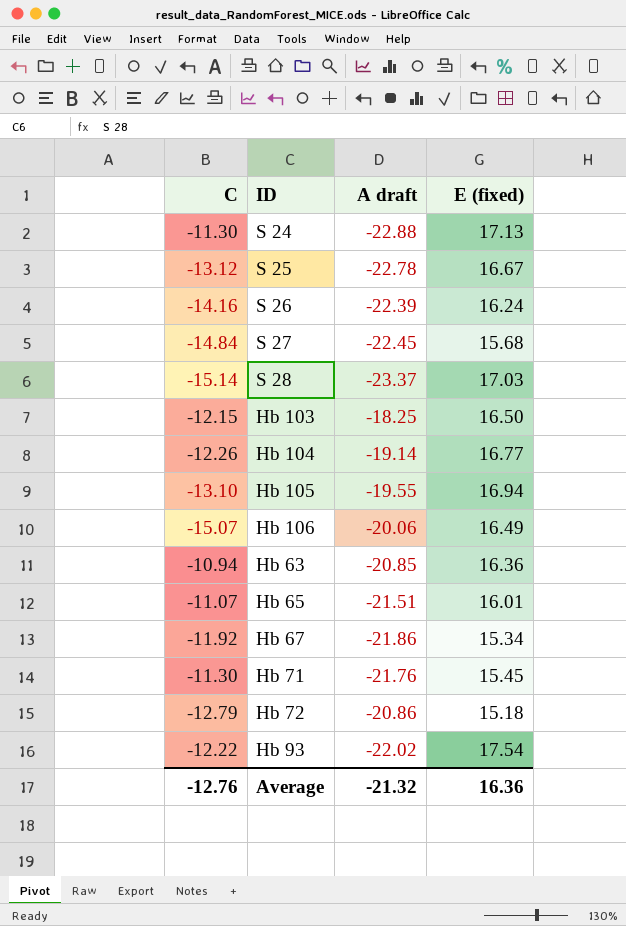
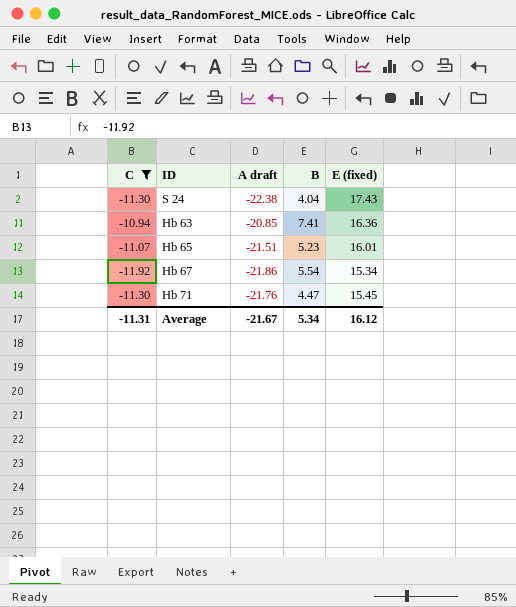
filter: none -> C >= -11.92
column B | position: none -> 4
S 24 | A draft: -22.88 -> -22.38
S 24 | E (fixed): 17.13 -> 17.43
Average | C: -12.76 -> -11.31
Average | A draft: -21.32 -> -21.67
Average | E (fixed): 16.36 -> 16.12

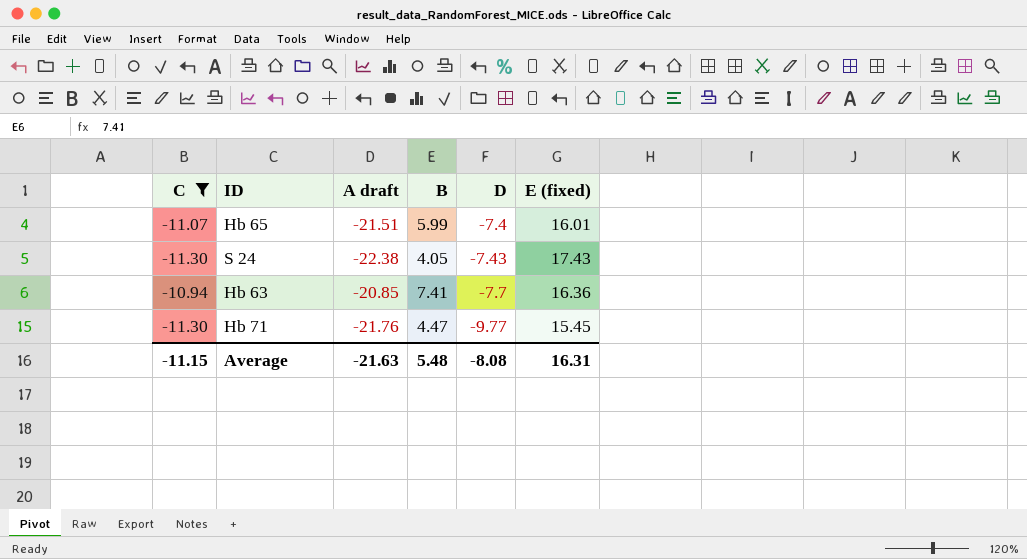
row order: none -> D descending
column D | position: none -> 5
row Hb 67: -11.92 | -21.86 | 5.54 | 15.34 -> none
Hb 65 | B: 5.23 -> 5.99
S 24 | B: 4.04 -> 4.05
Average | C: -11.31 -> -11.15
Average | A draft: -21.67 -> -21.63
Average | B: 5.34 -> 5.48
Average | E (fixed): 16.12 -> 16.31

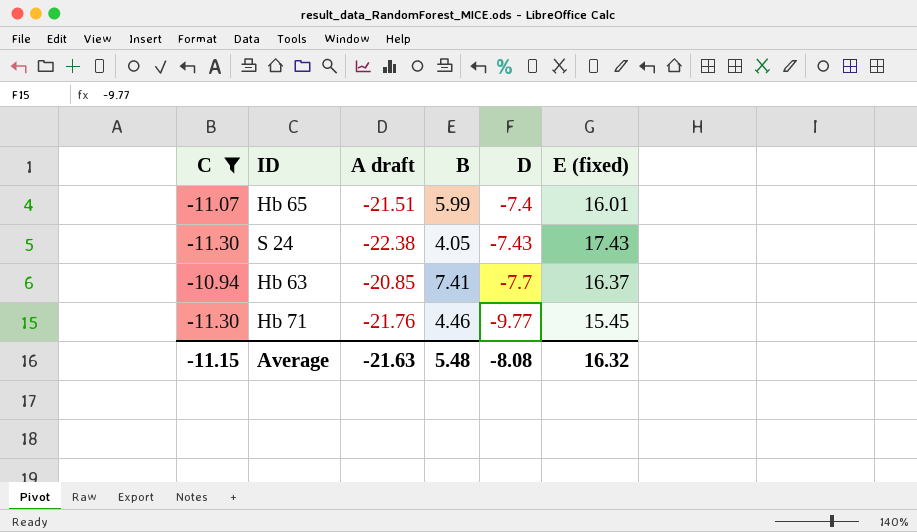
Hb 63 | E (fixed): 16.36 -> 16.37
Hb 71 | B: 4.47 -> 4.46
Average | E (fixed): 16.31 -> 16.32

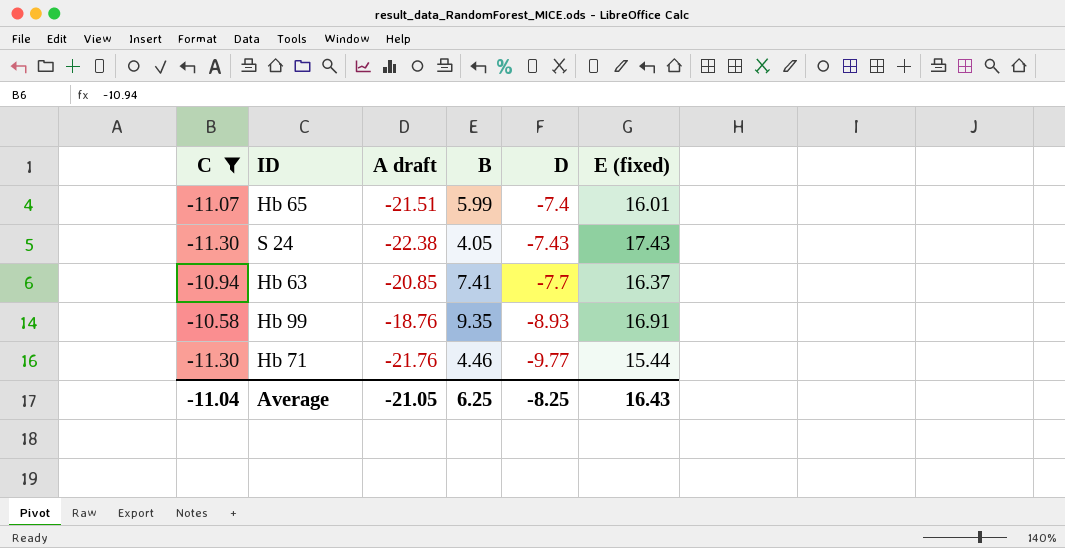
row Hb 99: none -> -10.58 | -18.76 | 9.35 | -8.93 | 16.91
Hb 71 | E (fixed): 15.45 -> 15.44
Average | C: -11.15 -> -11.04
Average | A draft: -21.63 -> -21.05
Average | B: 5.48 -> 6.25
Average | D: -8.08 -> -8.25
Average | E (fixed): 16.32 -> 16.43

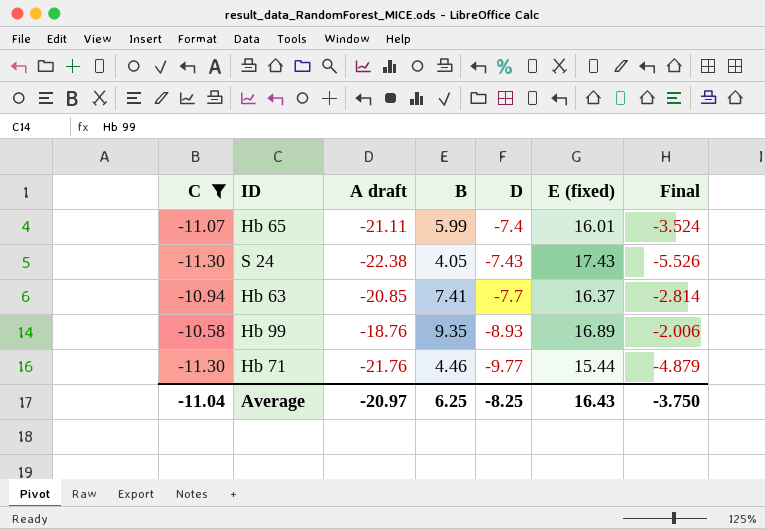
column Final | formula: none -> [A draft] / [B]
Hb 65 | A draft: -21.51 -> -21.11
Hb 99 | E (fixed): 16.91 -> 16.89
Average | A draft: -21.05 -> -20.97

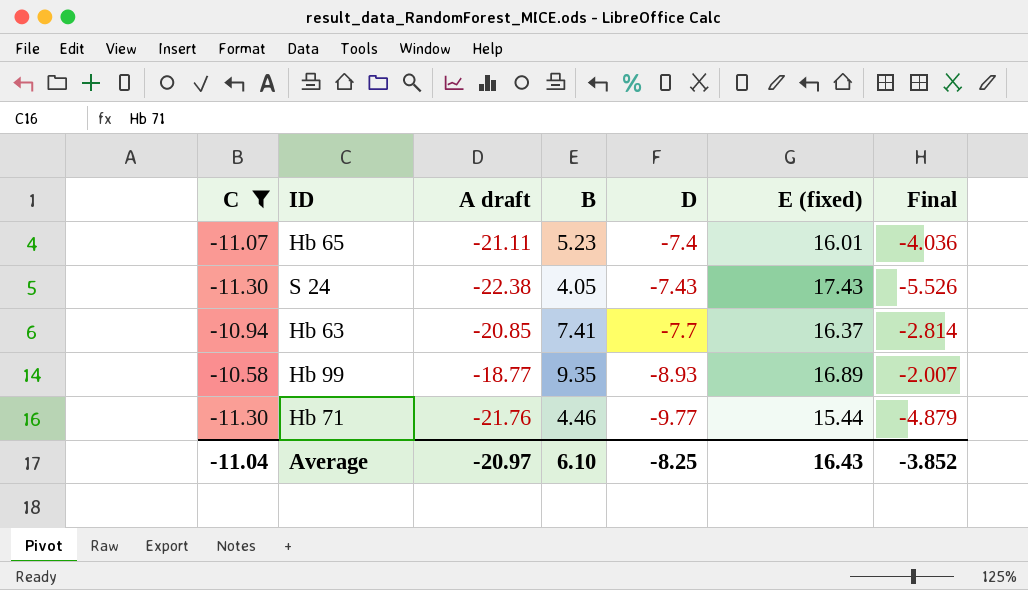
Hb 65 | B: 5.99 -> 5.23
Hb 65 | Final: -3.524 -> -4.036
Hb 99 | A draft: -18.76 -> -18.77
Hb 99 | Final: -2.006 -> -2.007
Average | B: 6.25 -> 6.10
Average | Final: -3.750 -> -3.852

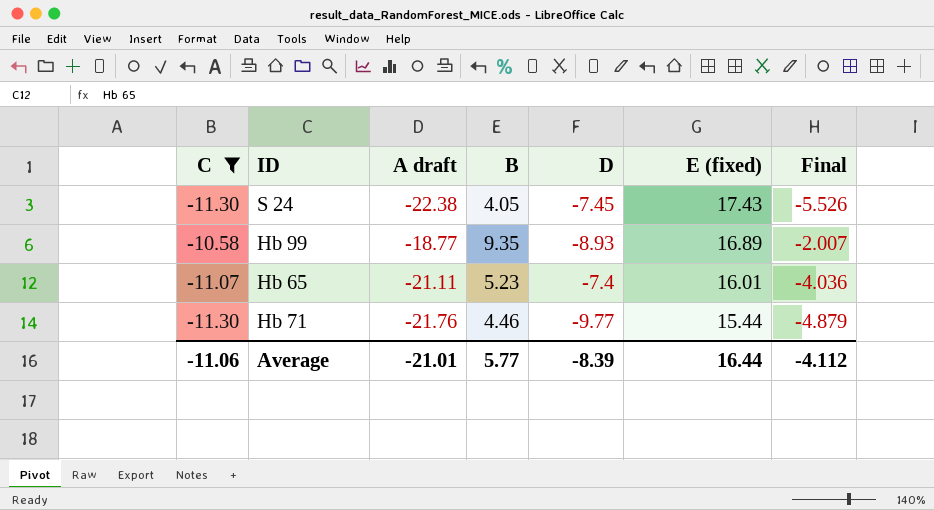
row order: D descending -> E (fixed) descending
row Hb 63: -10.94 | -20.85 | 7.41 | -7.7 | 16.37 | -2.814 -> none
S 24 | D: -7.43 -> -7.45
Average | C: -11.04 -> -11.06
Average | A draft: -20.97 -> -21.01
Average | B: 6.10 -> 5.77
Average | D: -8.25 -> -8.39
Average | E (fixed): 16.43 -> 16.44
Average | Final: -3.852 -> -4.112

